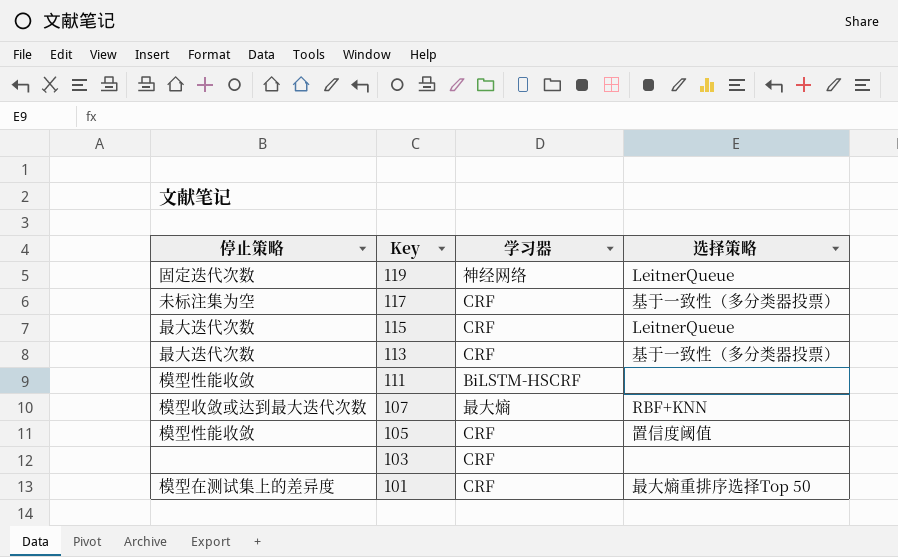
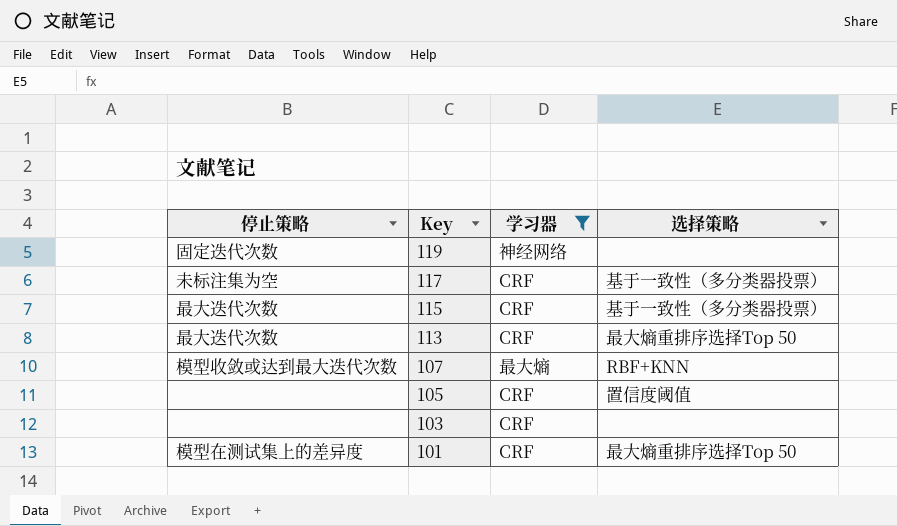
filter: none -> 学习器 != BiLSTM-HSCRF
119 | 选择策略: LeitnerQueue -> none
115 | 选择策略: LeitnerQueue -> 基于一致性（多分类器投票）
113 | 选择策略: 基于一致性（多分类器投票） -> 最大熵重排序选择Top 50
105 | 停止策略: 模型性能收敛 -> none

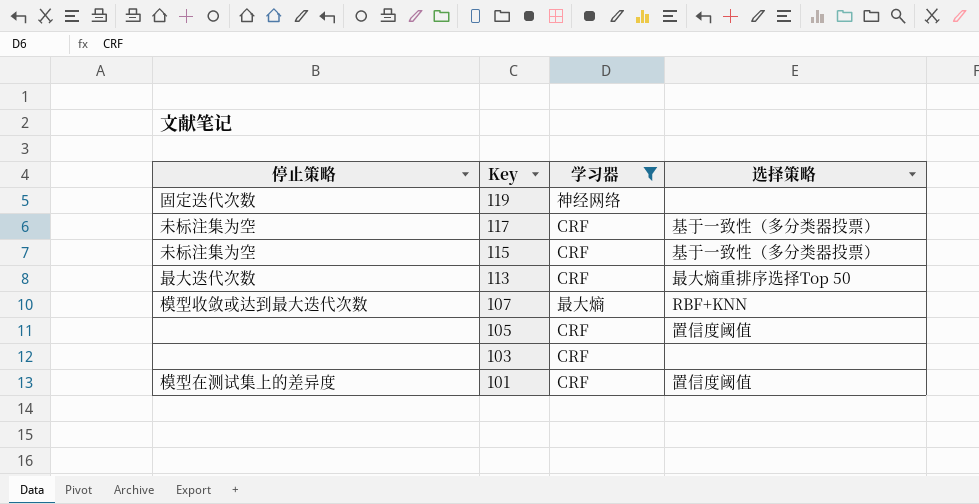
115 | 停止策略: 最大迭代次数 -> 未标注集为空
101 | 选择策略: 最大熵重排序选择Top 50 -> 置信度阈值

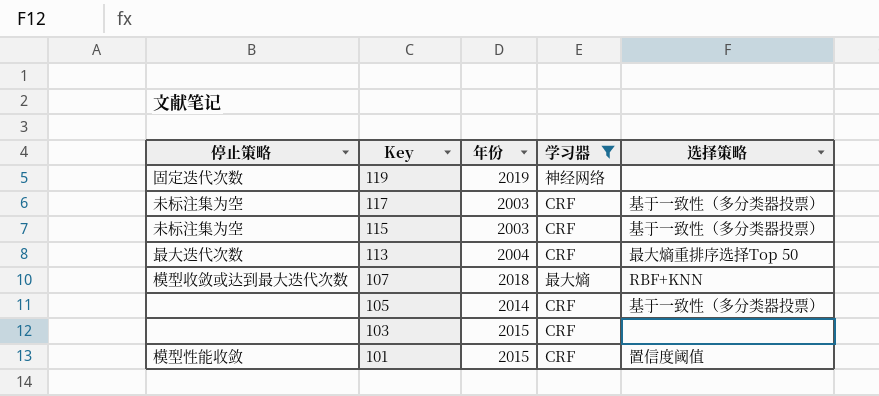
column 年份 | position: none -> 3
105 | 选择策略: 置信度阈值 -> 基于一致性（多分类器投票）
101 | 停止策略: 模型在测试集上的差异度 -> 模型性能收敛

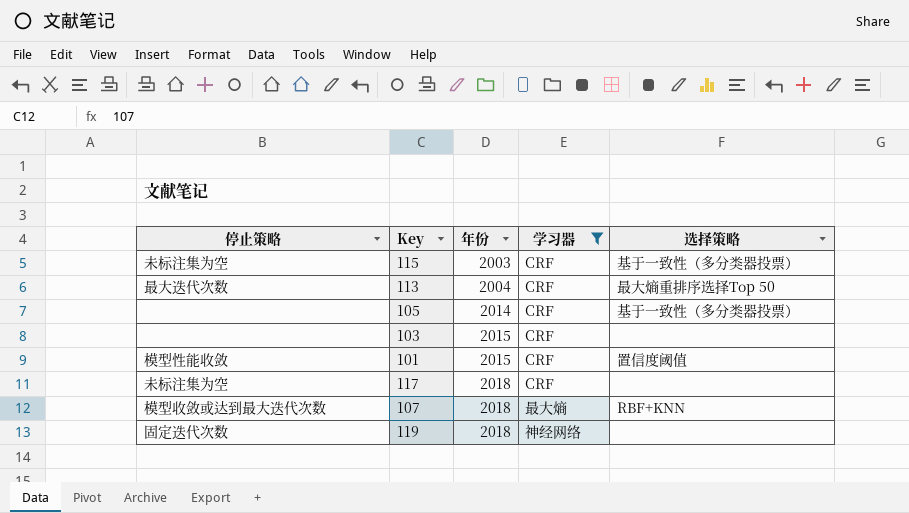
row order: Key descending -> 年份 ascending
117 | 年份: 2003 -> 2018
117 | 选择策略: 基于一致性（多分类器投票） -> none
119 | 年份: 2019 -> 2018

